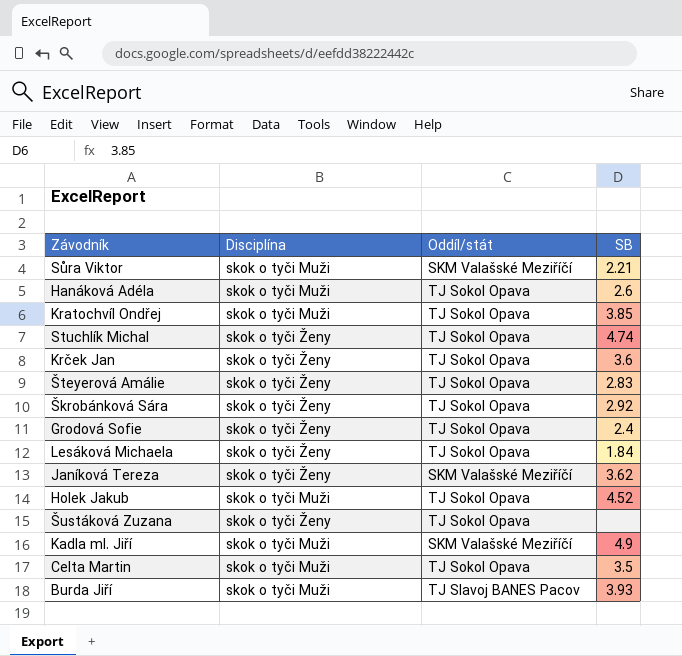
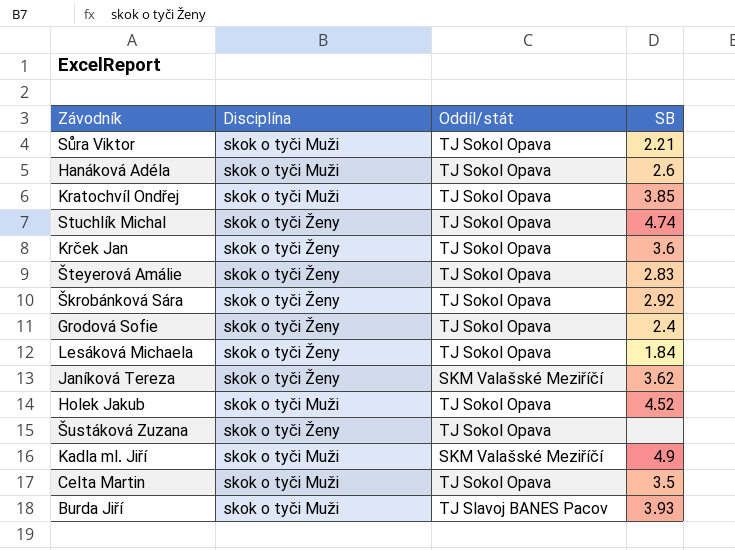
Sůra Viktor | Oddíl/stát: SKM Valašské Meziříčí -> TJ Sokol Opava

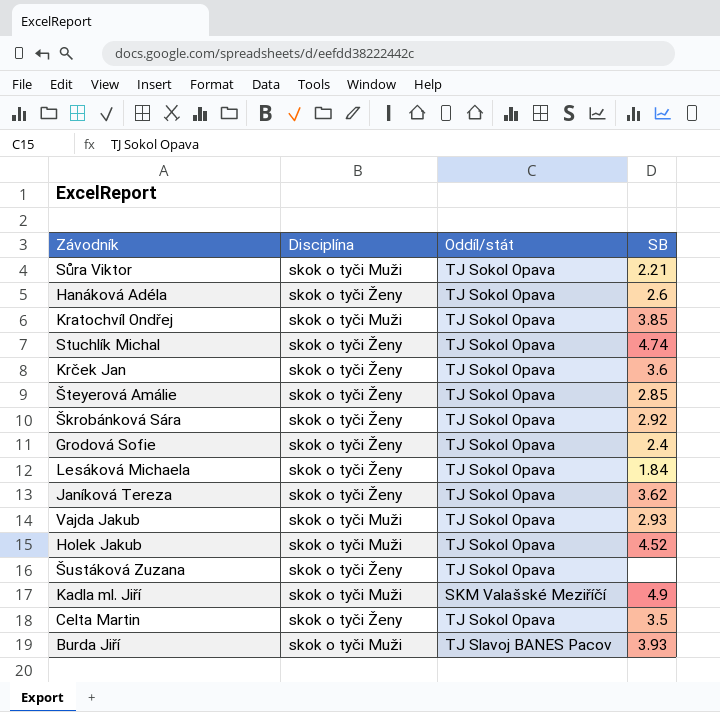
Hanáková Adéla | Disciplína: skok o tyči Muži -> skok o tyči Ženy
Šteyerová Amálie | SB: 2.83 -> 2.85
Janíková Tereza | Oddíl/stát: SKM Valašské Meziříčí -> TJ Sokol Opava
row Vajda Jakub: none -> skok o tyči Muži | TJ Sokol Opava | 2.93
Celta Martin | Disciplína: skok o tyči Muži -> skok o tyči Ženy

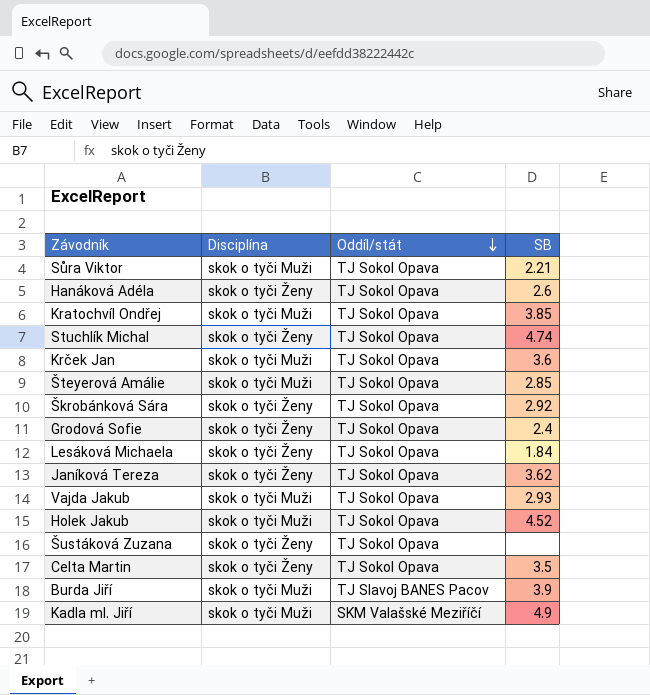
row order: none -> Oddíl/stát descending
Krček Jan | Disciplína: skok o tyči Ženy -> skok o tyči Muži
Šteyerová Amálie | Disciplína: skok o tyči Ženy -> skok o tyči Muži
Burda Jiří | SB: 3.93 -> 3.9

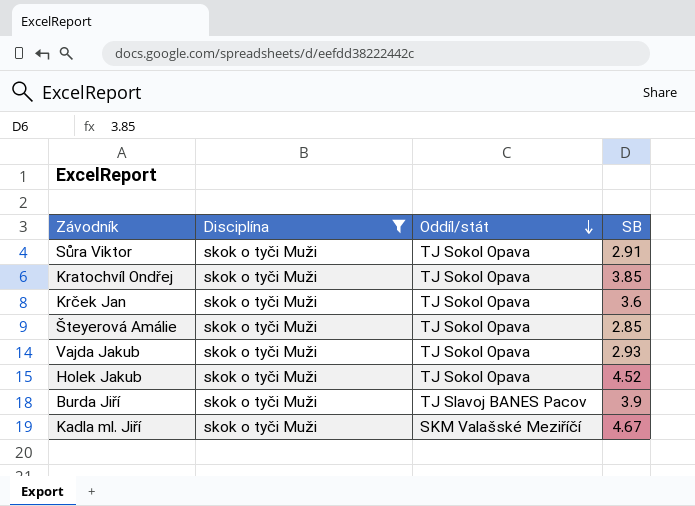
filter: none -> Disciplína = skok o tyči Muži
Sůra Viktor | SB: 2.21 -> 2.91
Kadla ml. Jiří | SB: 4.9 -> 4.67

